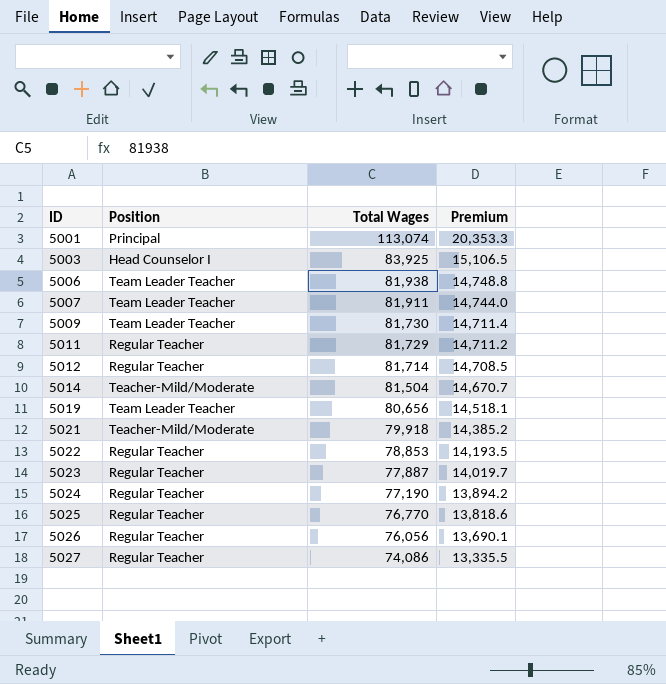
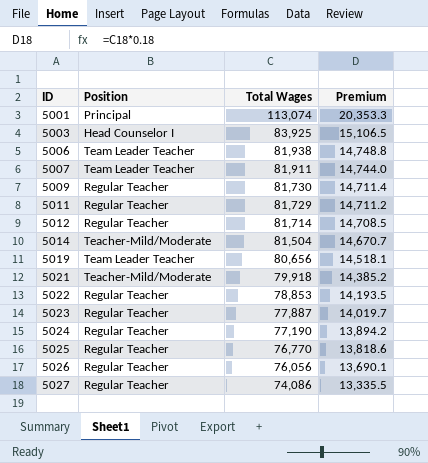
5009 | Position: Team Leader Teacher -> Regular Teacher

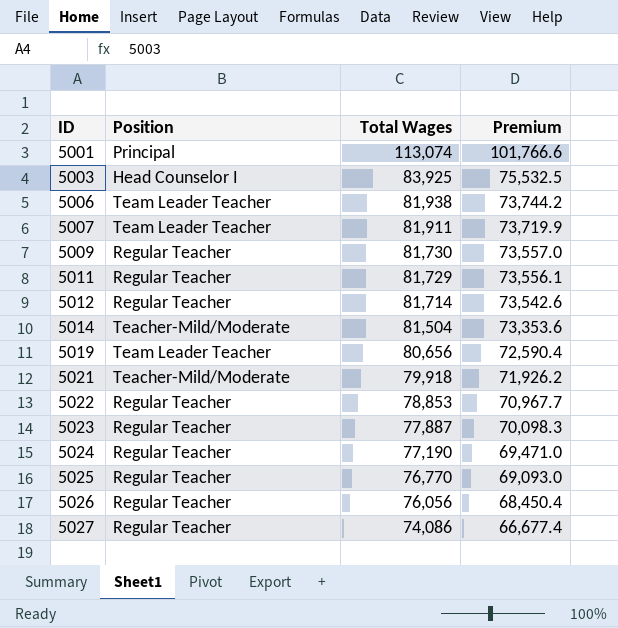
column Premium | formula: [Total Wages] * 0.18 -> [Total Wages] * 0.9

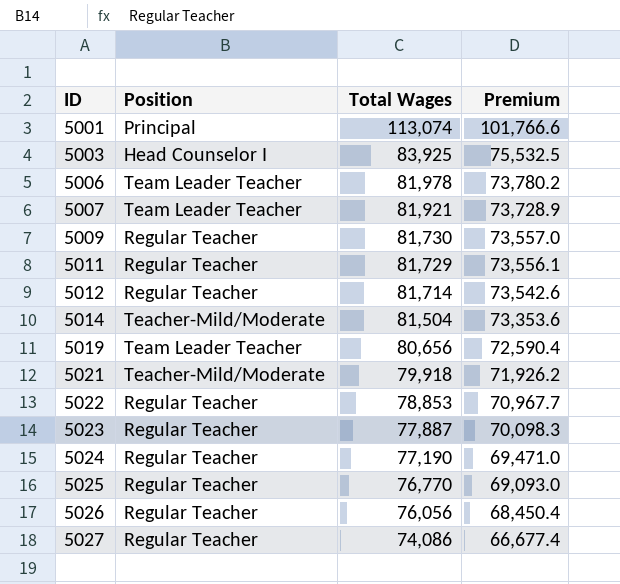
5006 | Total Wages: 81,938 -> 81,978
5006 | Premium: 73,744.2 -> 73,780.2
5007 | Total Wages: 81,911 -> 81,921
5007 | Premium: 73,719.9 -> 73,728.9

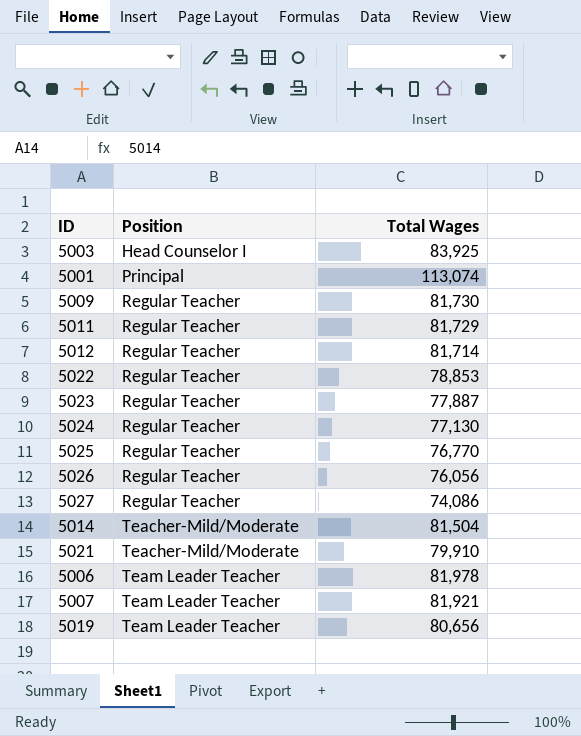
row order: ID ascending -> Position ascending
column Premium | formula: [Total Wages] * 0.9 -> none
5024 | Total Wages: 77,190 -> 77,130
5021 | Total Wages: 79,918 -> 79,910

